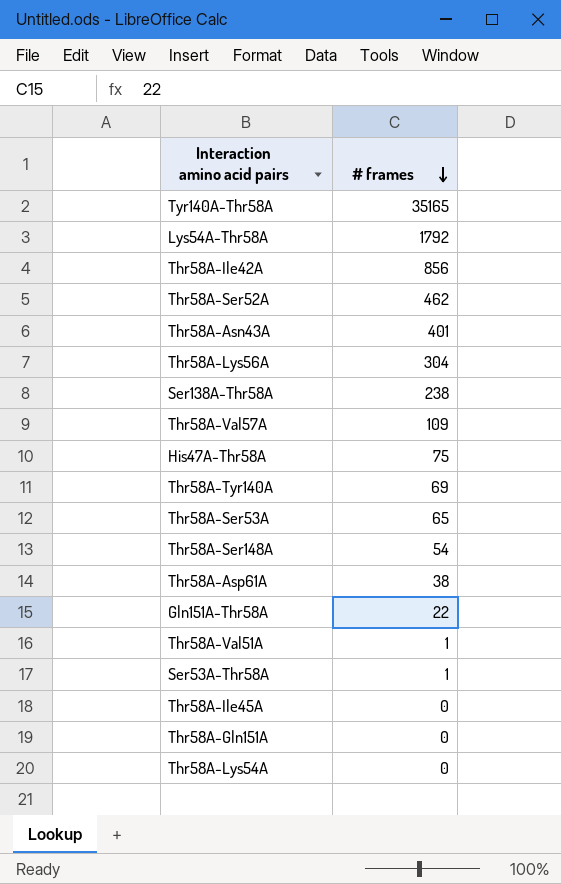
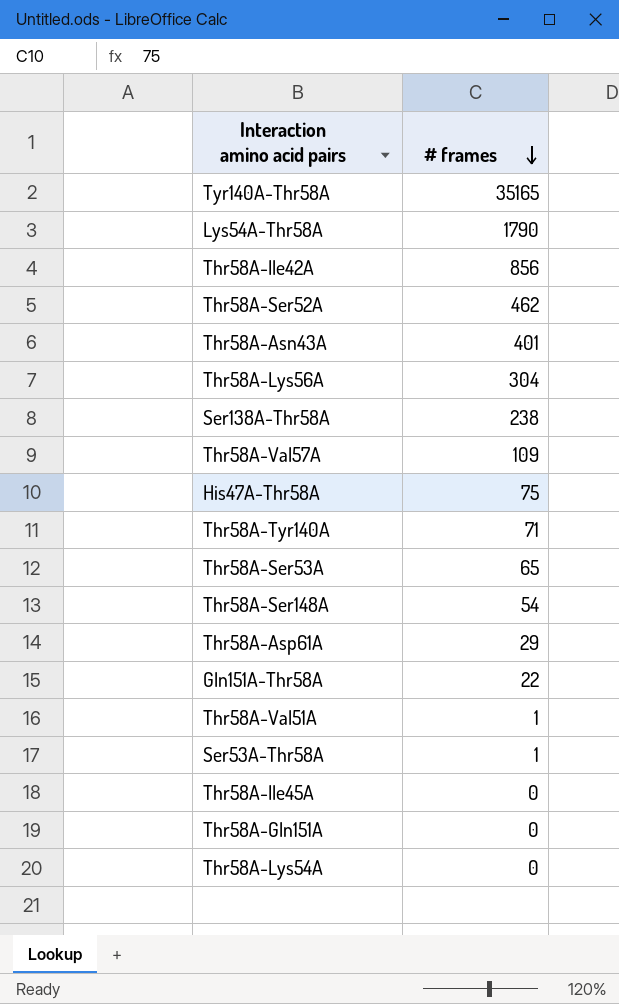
Lys54A-Thr58A | # frames: 1792 -> 1790
Thr58A-Tyr140A | # frames: 69 -> 71
Thr58A-Asp61A | # frames: 38 -> 29

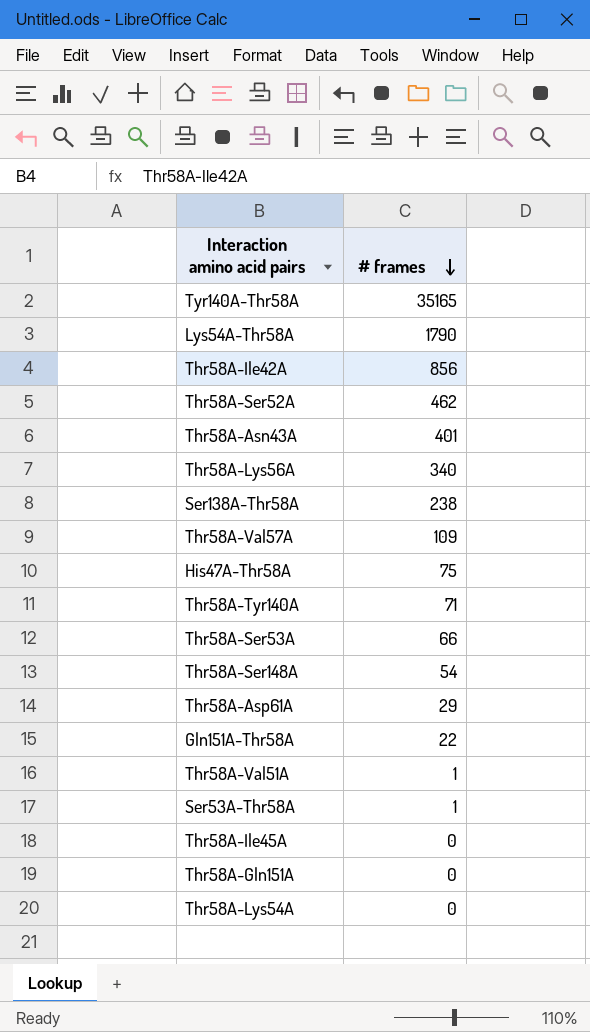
Thr58A-Lys56A | # frames: 304 -> 340
Thr58A-Ser53A | # frames: 65 -> 66

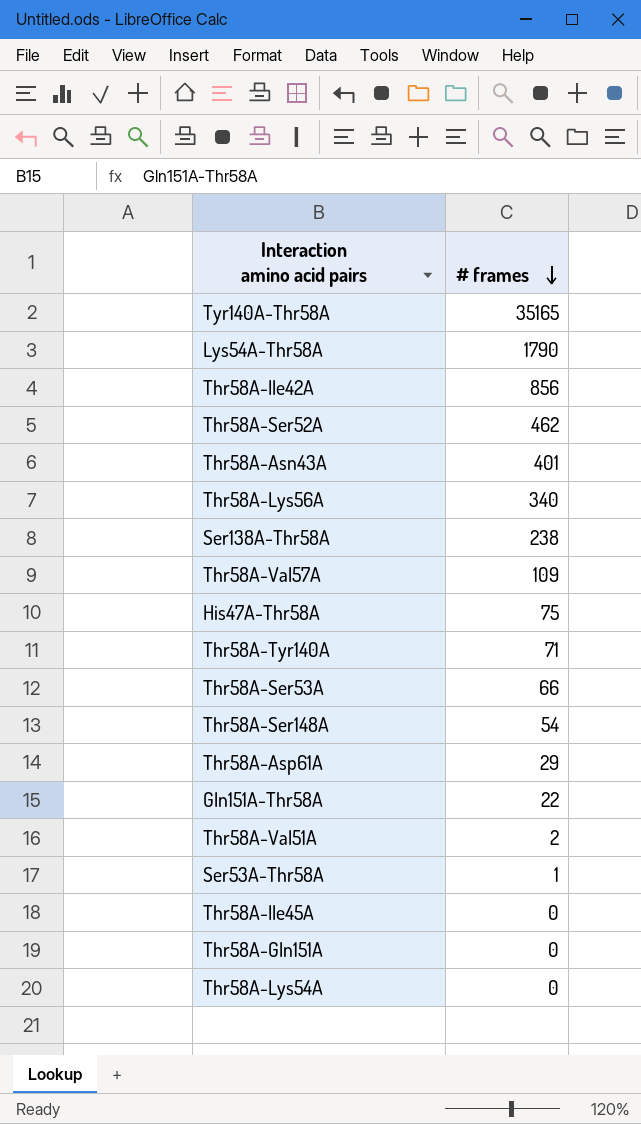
Thr58A-Val51A | # frames: 1 -> 2

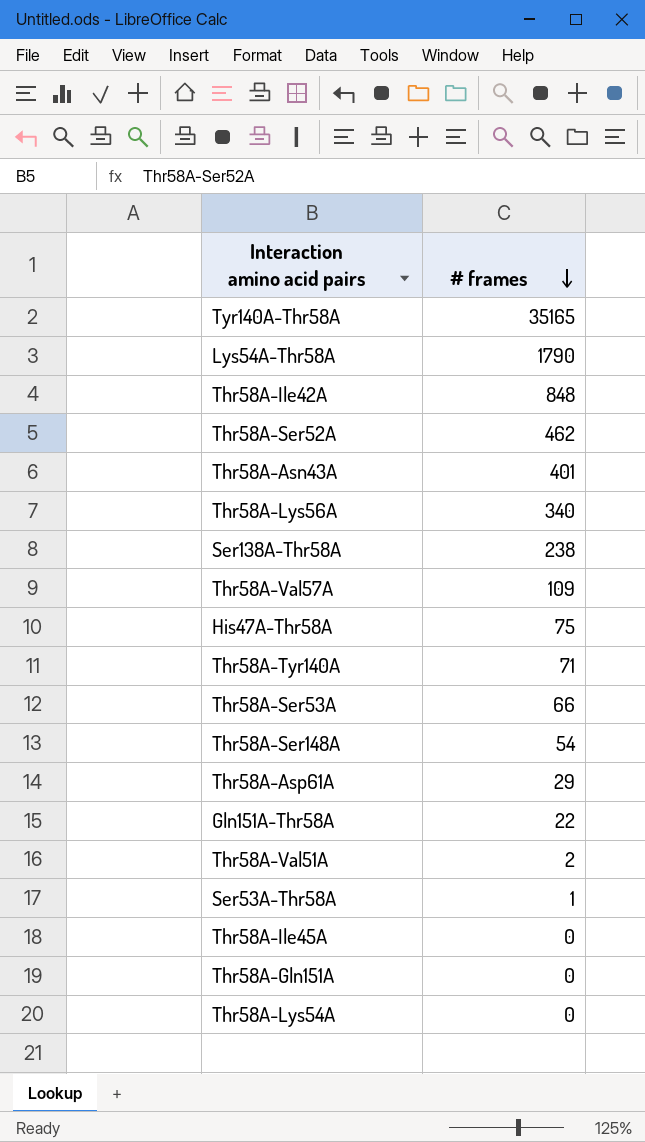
Thr58A-Ile42A | # frames: 856 -> 848

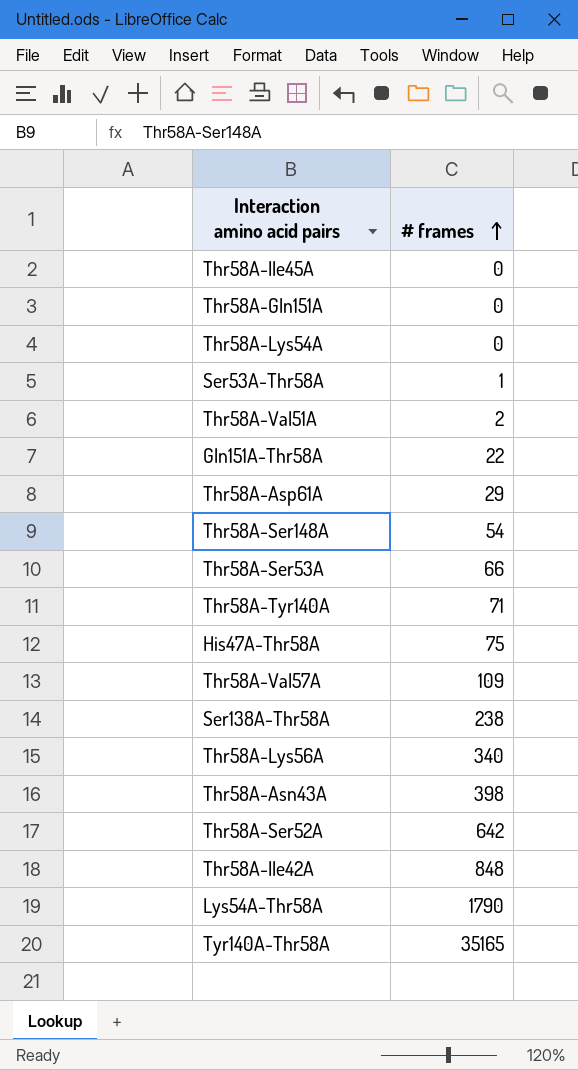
row order: # frames descending -> # frames ascending
Thr58A-Asn43A | # frames: 401 -> 398
Thr58A-Ser52A | # frames: 462 -> 642

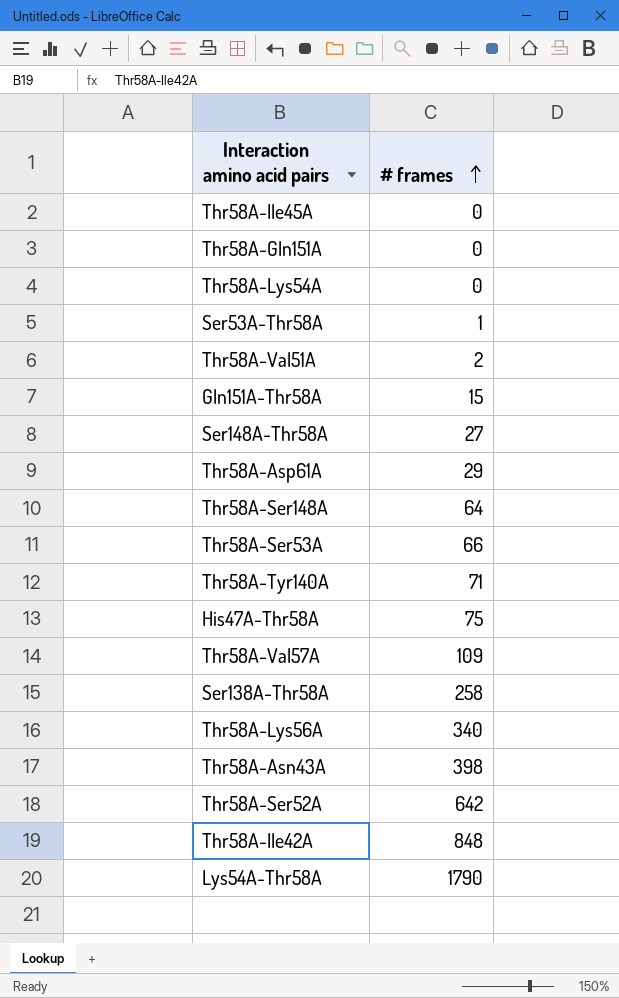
row Tyr140A-Thr58A: 35165 -> none
Gln151A-Thr58A | # frames: 22 -> 15
row Ser148A-Thr58A: none -> 27
Thr58A-Ser148A | # frames: 54 -> 64
Ser138A-Thr58A | # frames: 238 -> 258

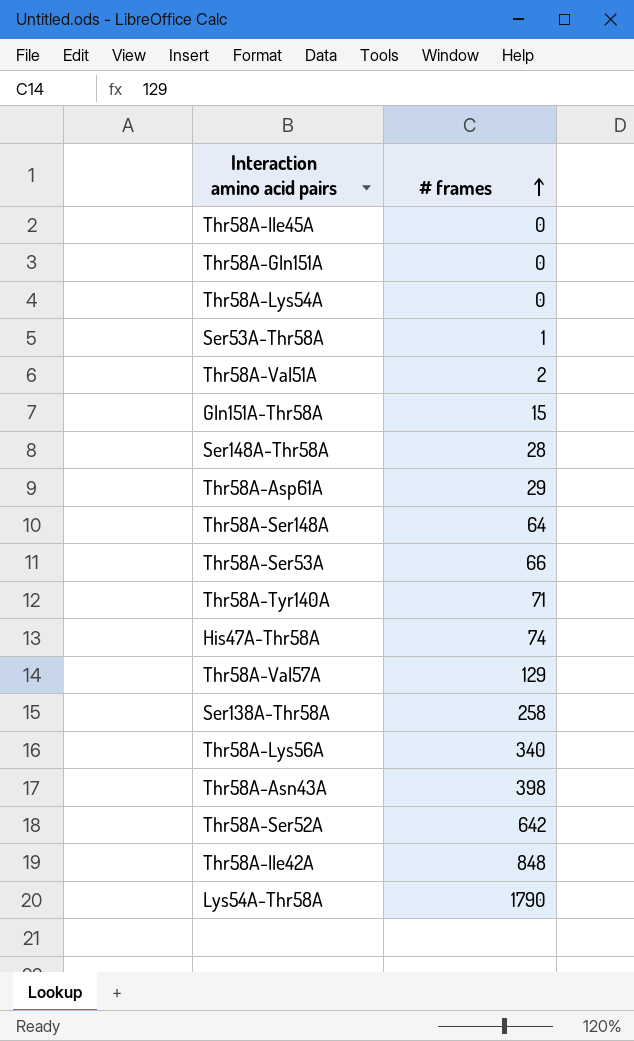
Ser148A-Thr58A | # frames: 27 -> 28
His47A-Thr58A | # frames: 75 -> 74
Thr58A-Val57A | # frames: 109 -> 129

